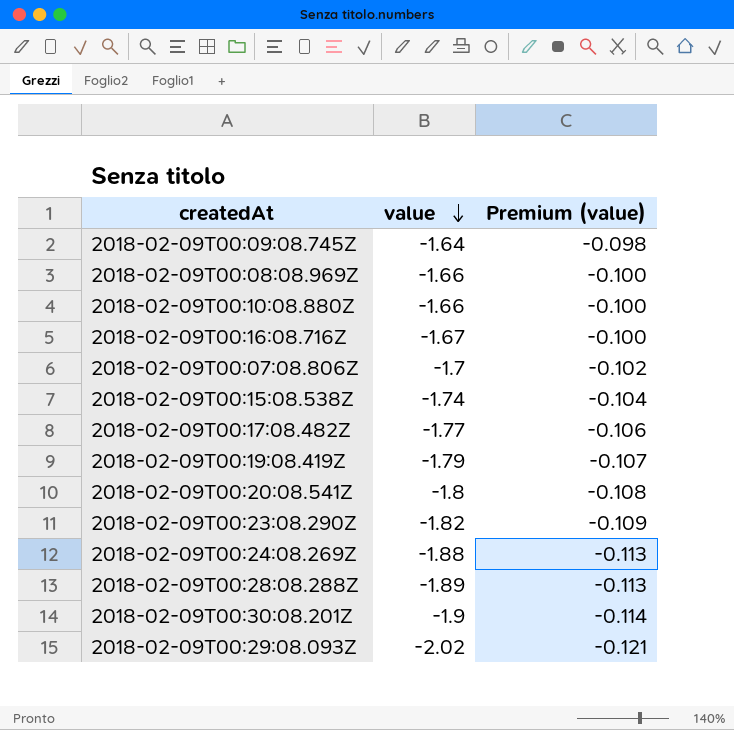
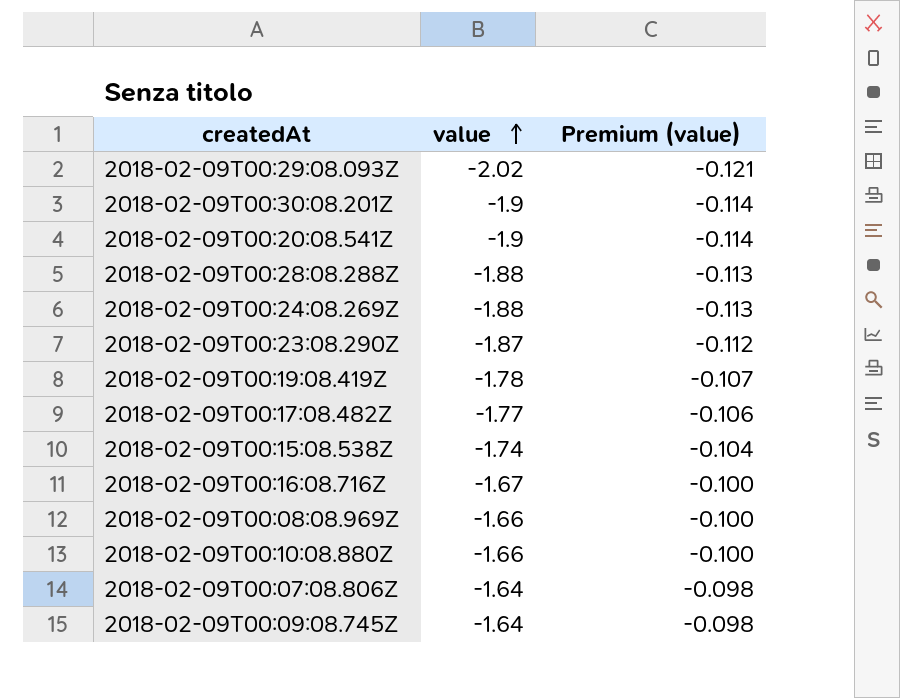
row order: value descending -> value ascending
2018-02-09T00:20:08.541Z | value: -1.8 -> -1.9
2018-02-09T00:20:08.541Z | Premium (value): -0.108 -> -0.114
2018-02-09T00:28:08.288Z | value: -1.89 -> -1.88
2018-02-09T00:23:08.290Z | value: -1.82 -> -1.87
2018-02-09T00:23:08.290Z | Premium (value): -0.109 -> -0.112
2018-02-09T00:19:08.419Z | value: -1.79 -> -1.78
2018-02-09T00:07:08.806Z | value: -1.7 -> -1.64
2018-02-09T00:07:08.806Z | Premium (value): -0.102 -> -0.098

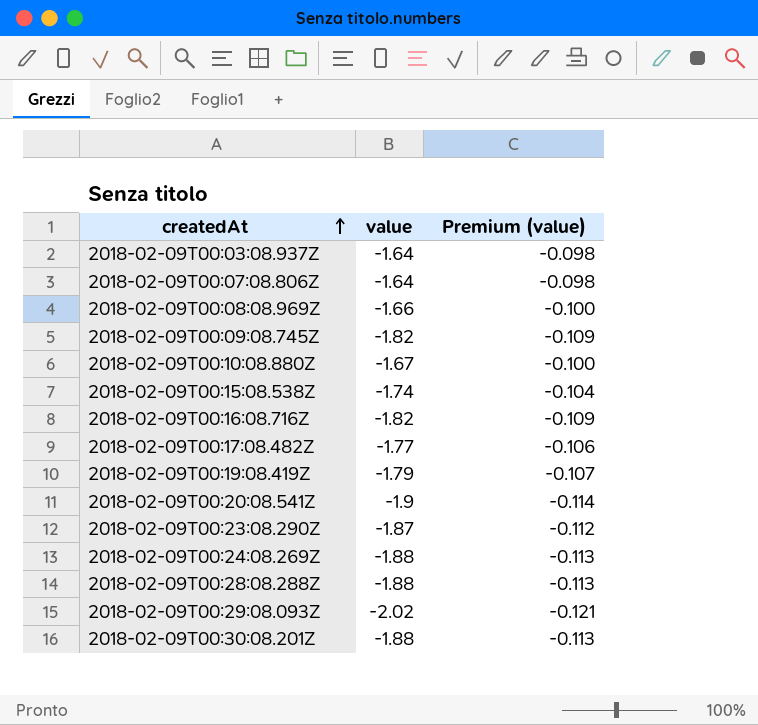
row order: value ascending -> createdAt ascending
row 2018-02-09T00:03:08.937Z: none -> -1.64 | -0.098
2018-02-09T00:09:08.745Z | value: -1.64 -> -1.82
2018-02-09T00:09:08.745Z | Premium (value): -0.098 -> -0.109
2018-02-09T00:10:08.880Z | value: -1.66 -> -1.67
2018-02-09T00:16:08.716Z | value: -1.67 -> -1.82
2018-02-09T00:16:08.716Z | Premium (value): -0.100 -> -0.109
2018-02-09T00:19:08.419Z | value: -1.78 -> -1.79
2018-02-09T00:30:08.201Z | value: -1.9 -> -1.88
2018-02-09T00:30:08.201Z | Premium (value): -0.114 -> -0.113

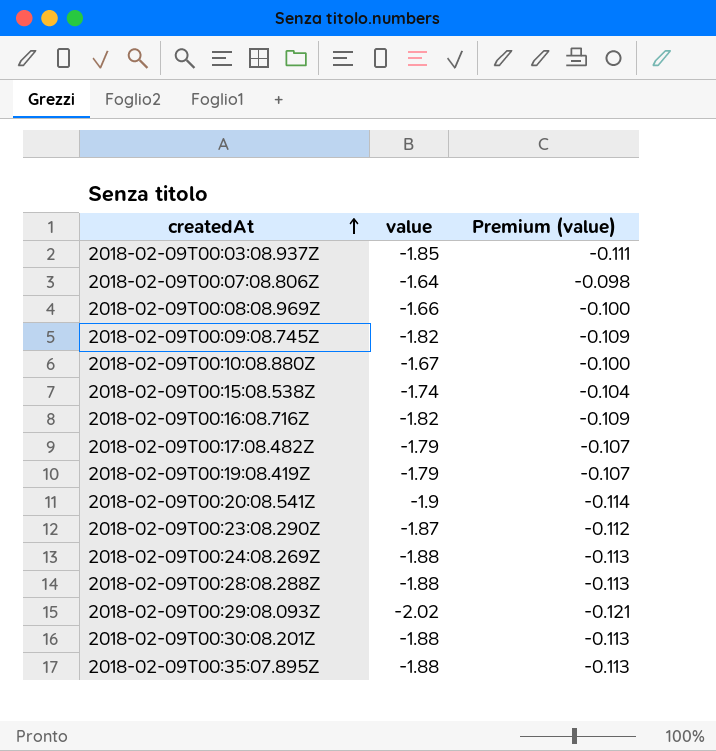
2018-02-09T00:03:08.937Z | value: -1.64 -> -1.85
2018-02-09T00:03:08.937Z | Premium (value): -0.098 -> -0.111
2018-02-09T00:17:08.482Z | value: -1.77 -> -1.79
2018-02-09T00:17:08.482Z | Premium (value): -0.106 -> -0.107
row 2018-02-09T00:35:07.895Z: none -> -1.88 | -0.113

